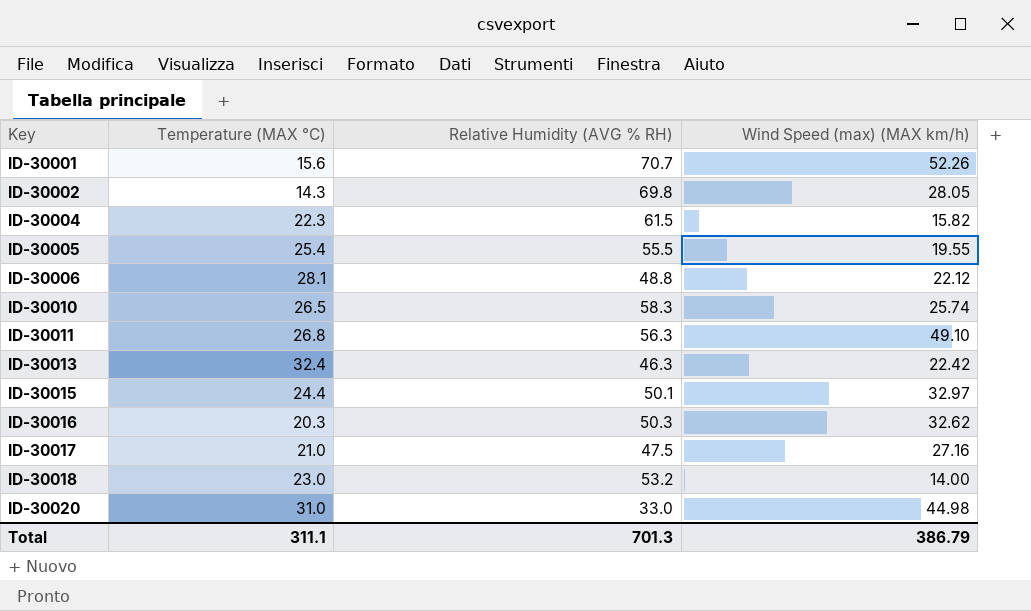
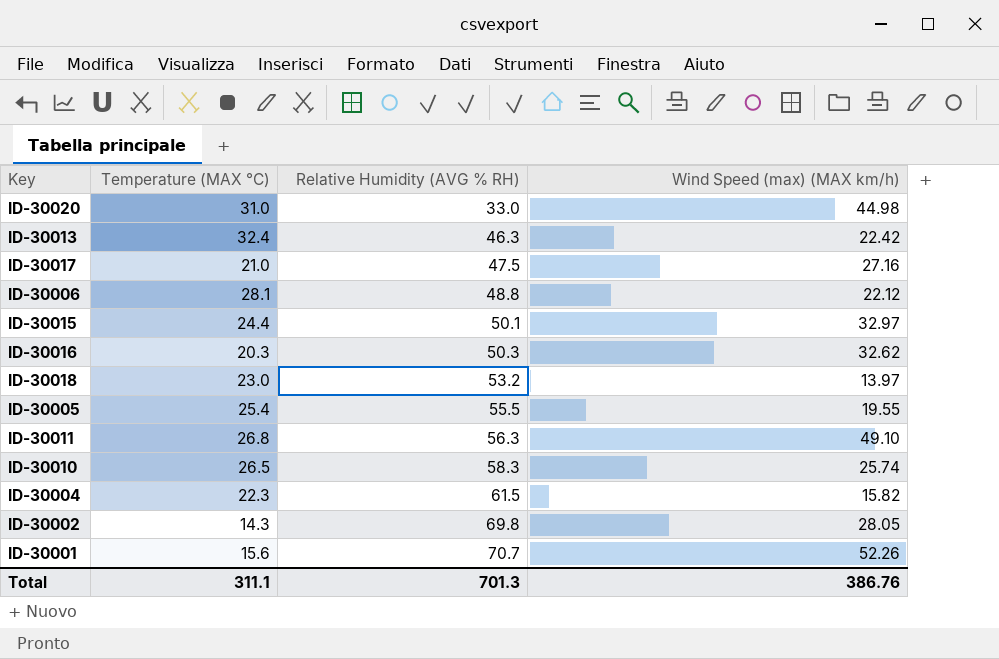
row order: Key ascending -> Relative Humidity (AVG % RH) ascending
ID-30018 | Wind Speed (max) (MAX km/h): 14.00 -> 13.97
Total | Wind Speed (max) (MAX km/h): 386.79 -> 386.76

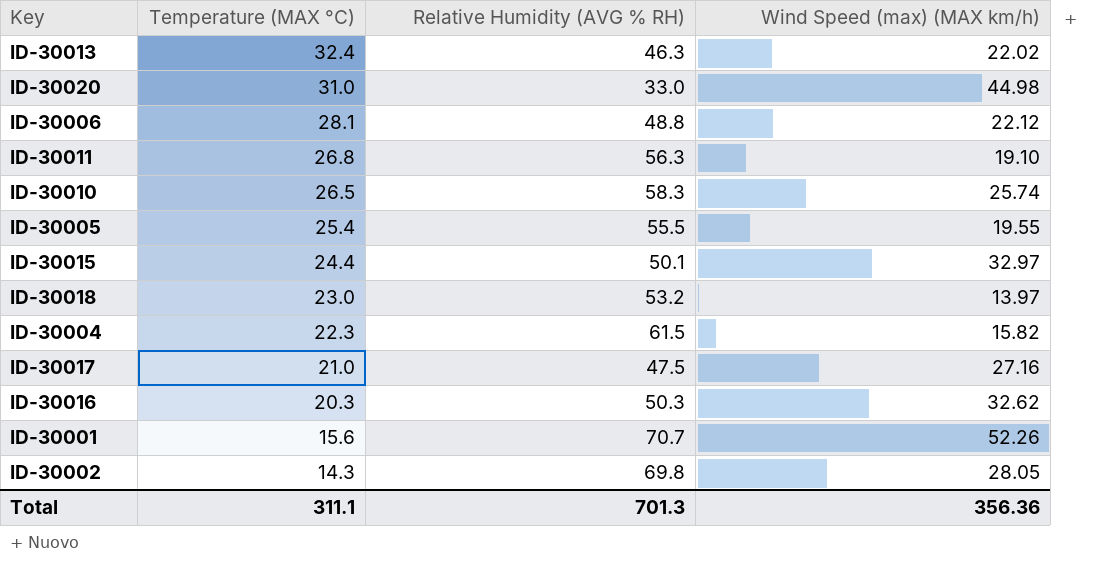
row order: Relative Humidity (AVG % RH) ascending -> Temperature (MAX °C) descending
ID-30013 | Wind Speed (max) (MAX km/h): 22.42 -> 22.02
ID-30011 | Wind Speed (max) (MAX km/h): 49.10 -> 19.10
Total | Wind Speed (max) (MAX km/h): 386.76 -> 356.36

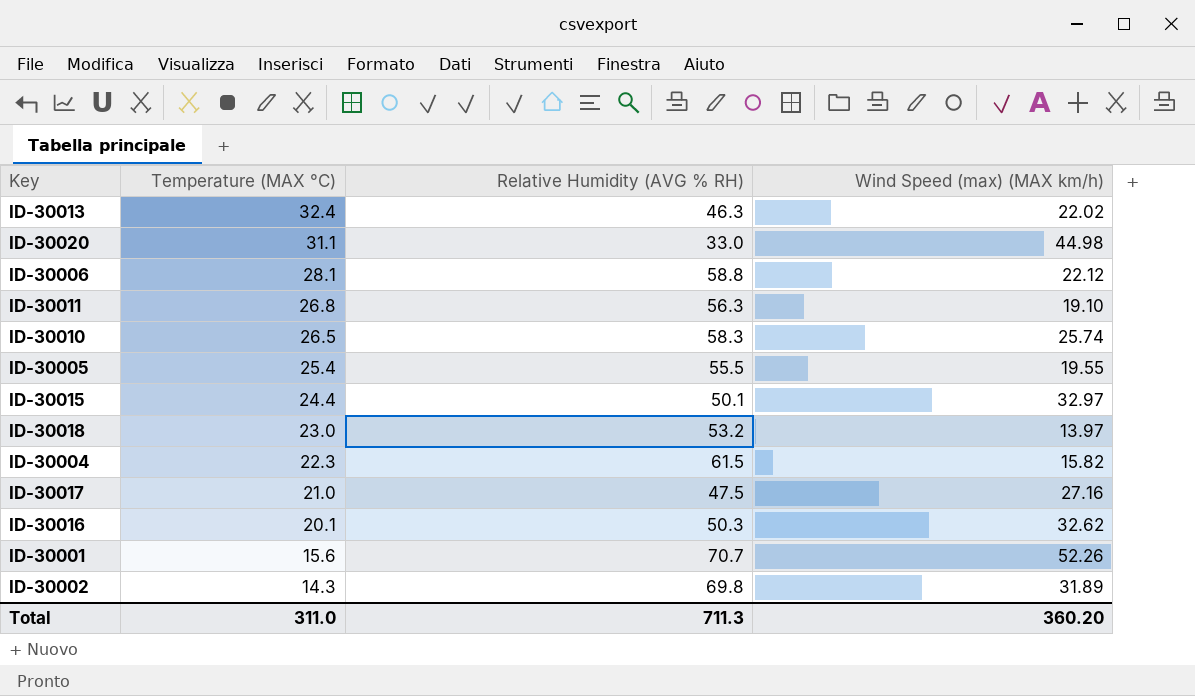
ID-30020 | Temperature (MAX °C): 31.0 -> 31.1
ID-30006 | Relative Humidity (AVG % RH): 48.8 -> 58.8
ID-30016 | Temperature (MAX °C): 20.3 -> 20.1
ID-30002 | Wind Speed (max) (MAX km/h): 28.05 -> 31.89
Total | Temperature (MAX °C): 311.1 -> 311.0
Total | Relative Humidity (AVG % RH): 701.3 -> 711.3
Total | Wind Speed (max) (MAX km/h): 356.36 -> 360.20

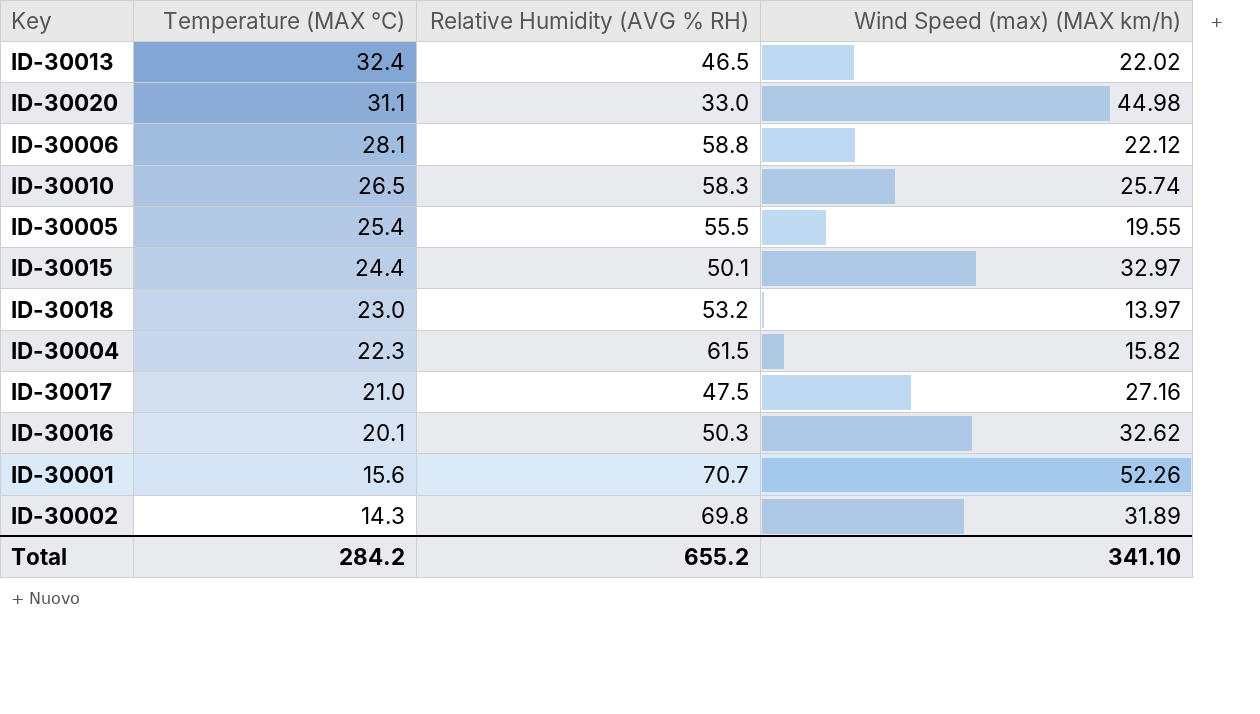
row ID-30011: 26.8 | 56.3 | 19.10 -> none
ID-30013 | Relative Humidity (AVG % RH): 46.3 -> 46.5
Total | Temperature (MAX °C): 311.0 -> 284.2
Total | Relative Humidity (AVG % RH): 711.3 -> 655.2
Total | Wind Speed (max) (MAX km/h): 360.20 -> 341.10

